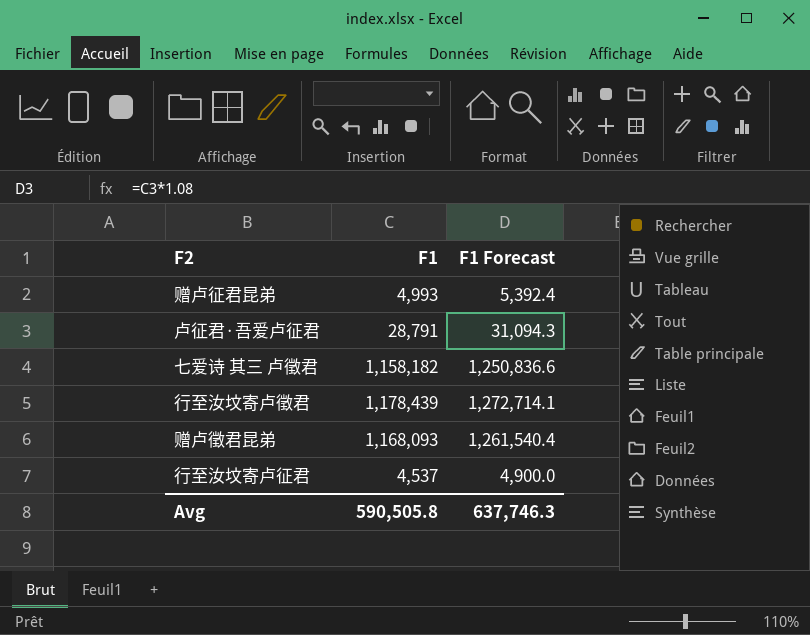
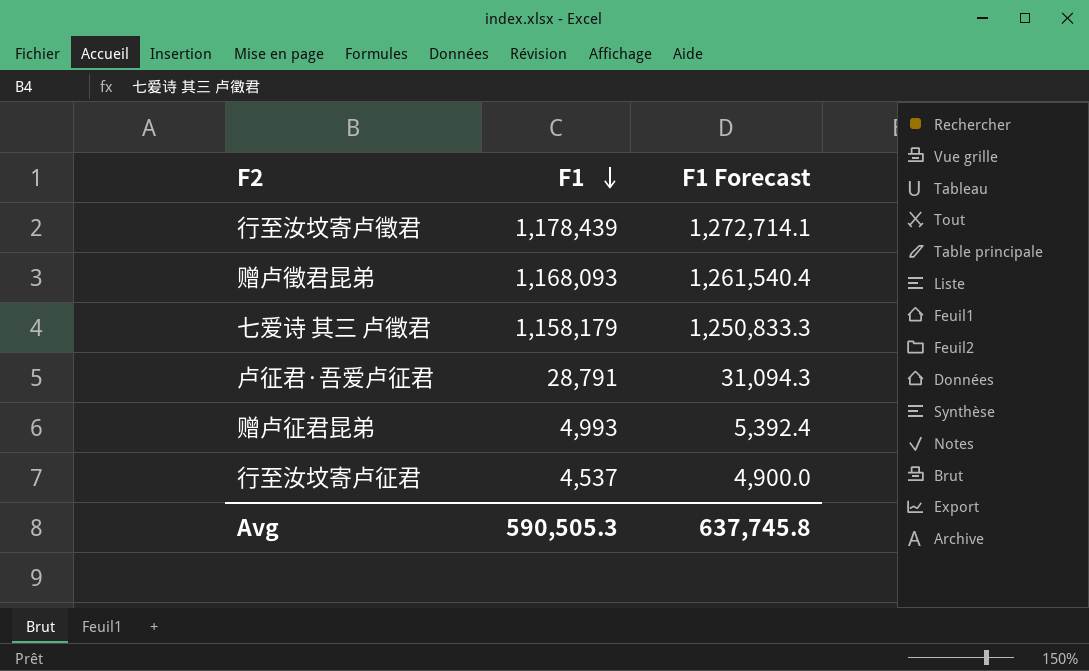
row order: none -> F1 descending
七爱诗 其三 卢徵君 | F1: 1,158,182 -> 1,158,179
七爱诗 其三 卢徵君 | F1 Forecast: 1,250,836.6 -> 1,250,833.3
Avg | F1: 590,505.8 -> 590,505.3
Avg | F1 Forecast: 637,746.3 -> 637,745.8

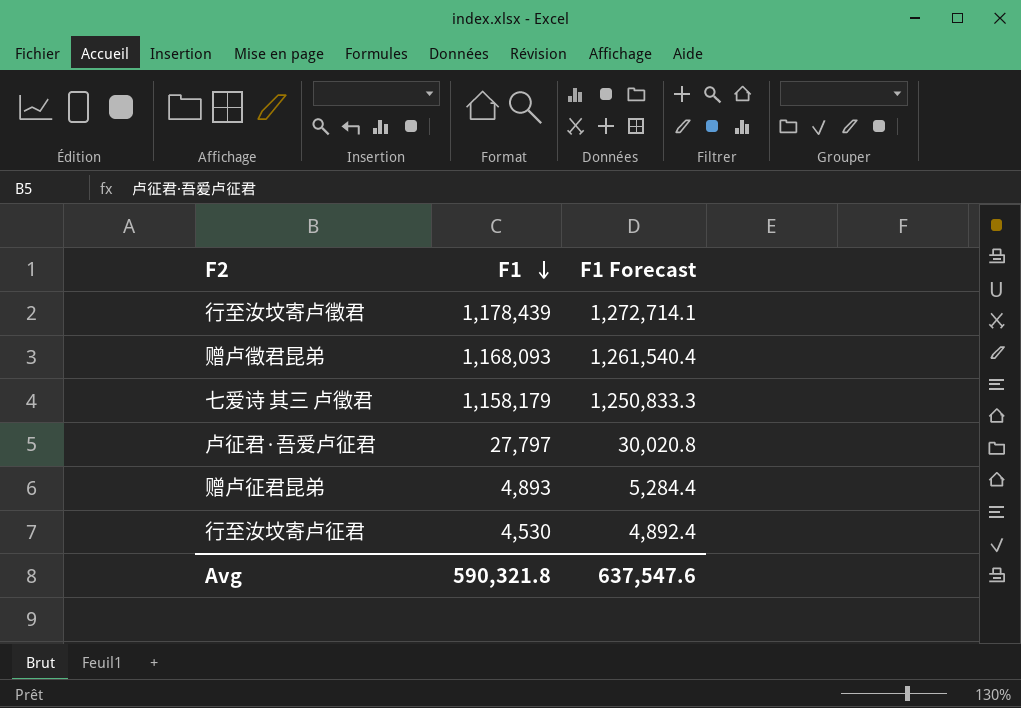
卢征君·吾爱卢征君 | F1: 28,791 -> 27,797
卢征君·吾爱卢征君 | F1 Forecast: 31,094.3 -> 30,020.8
赠卢征君昆弟 | F1: 4,993 -> 4,893
赠卢征君昆弟 | F1 Forecast: 5,392.4 -> 5,284.4
行至汝坟寄卢征君 | F1: 4,537 -> 4,530
行至汝坟寄卢征君 | F1 Forecast: 4,900.0 -> 4,892.4
Avg | F1: 590,505.3 -> 590,321.8
Avg | F1 Forecast: 637,745.8 -> 637,547.6

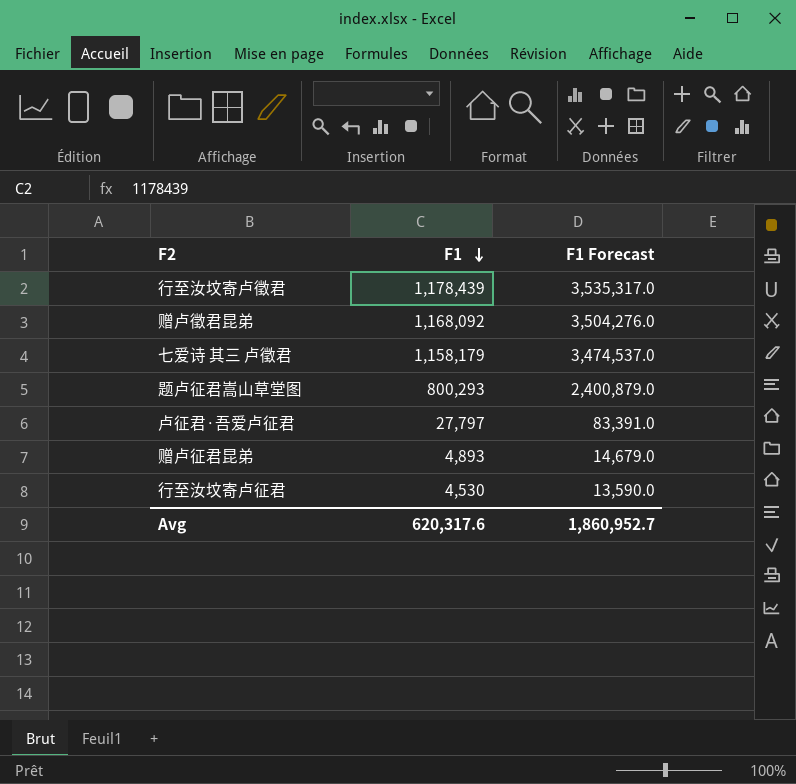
column F1 Forecast | formula: [F1] * 1.08 -> [F1] * 3
赠卢徵君昆弟 | F1: 1,168,093 -> 1,168,092
row 题卢征君嵩山草堂图: none -> 800,293 | 2,400,879.0
Avg | F1: 590,321.8 -> 620,317.6
Avg | F1 Forecast: 637,547.6 -> 1,860,952.7

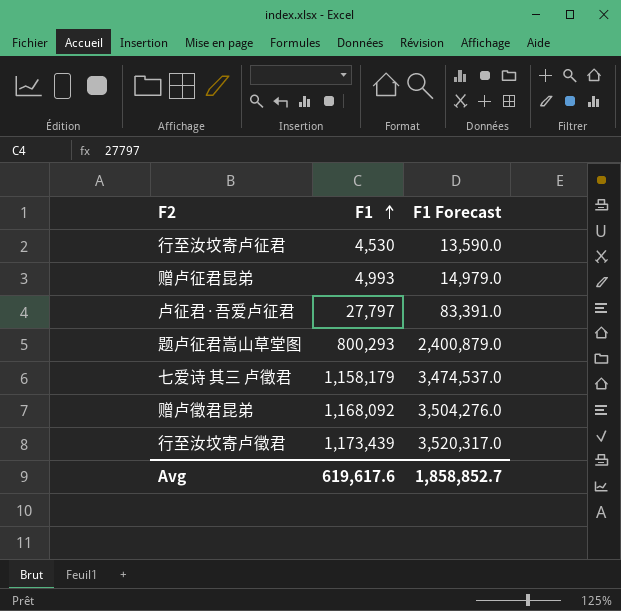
row order: F1 descending -> F1 ascending
赠卢征君昆弟 | F1: 4,893 -> 4,993
赠卢征君昆弟 | F1 Forecast: 14,679.0 -> 14,979.0
行至汝坟寄卢徵君 | F1: 1,178,439 -> 1,173,439
行至汝坟寄卢徵君 | F1 Forecast: 3,535,317.0 -> 3,520,317.0
Avg | F1: 620,317.6 -> 619,617.6
Avg | F1 Forecast: 1,860,952.7 -> 1,858,852.7

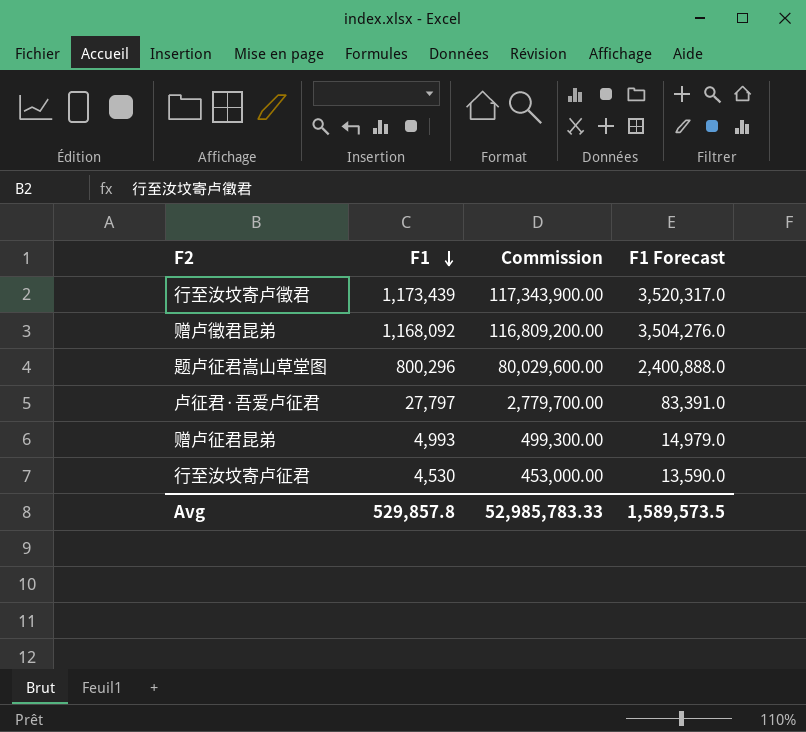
row order: F1 ascending -> F1 descending
column Commission | formula: none -> [F1] * 100
row 七爱诗 其三 卢徵君: 1,158,179 | 3,474,537.0 -> none
题卢征君嵩山草堂图 | F1: 800,293 -> 800,296
题卢征君嵩山草堂图 | F1 Forecast: 2,400,879.0 -> 2,400,888.0
Avg | F1: 619,617.6 -> 529,857.8
Avg | F1 Forecast: 1,858,852.7 -> 1,589,573.5

